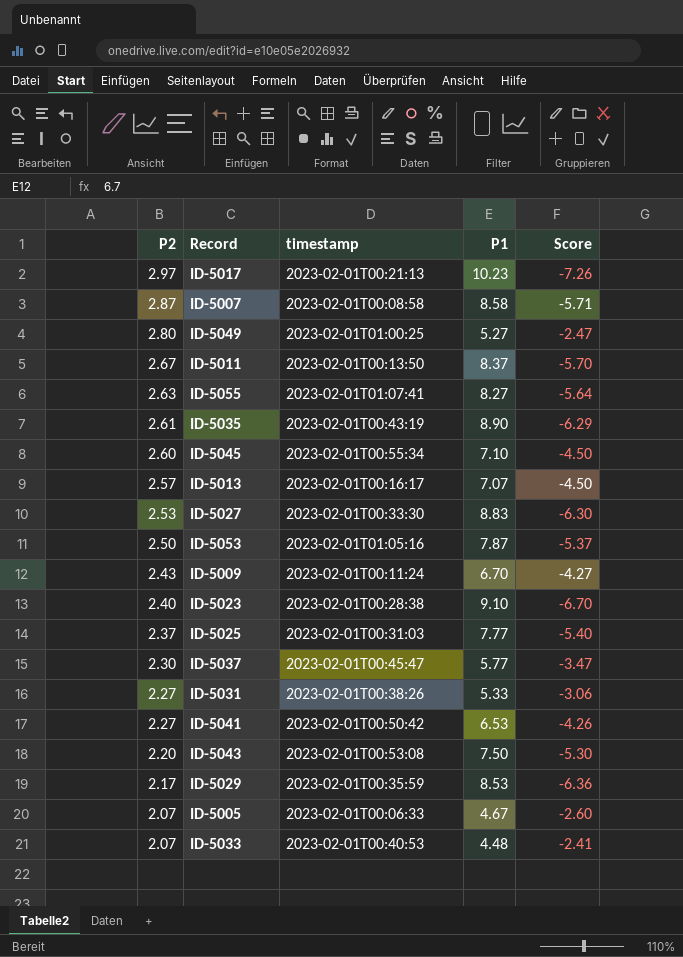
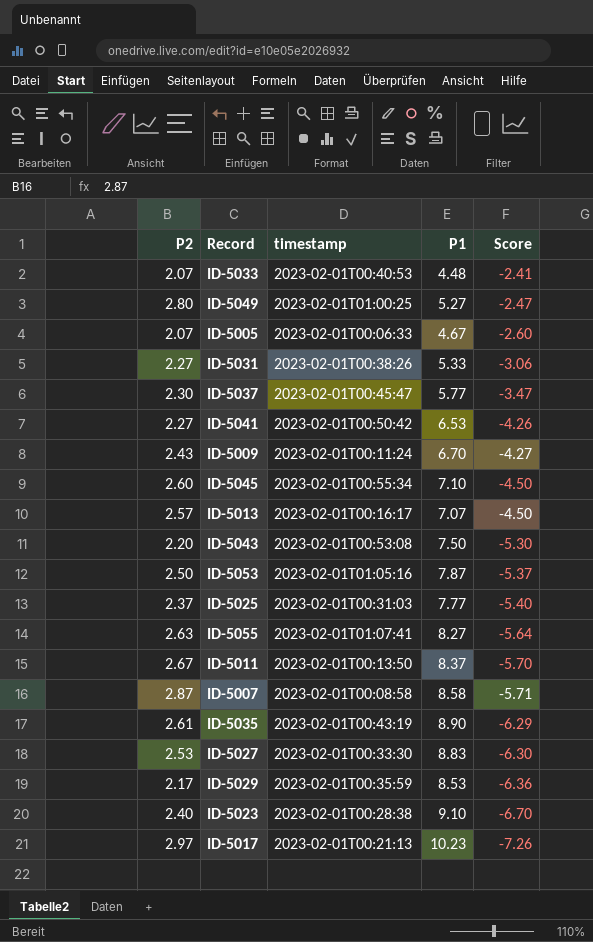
row order: P2 descending -> Score descending

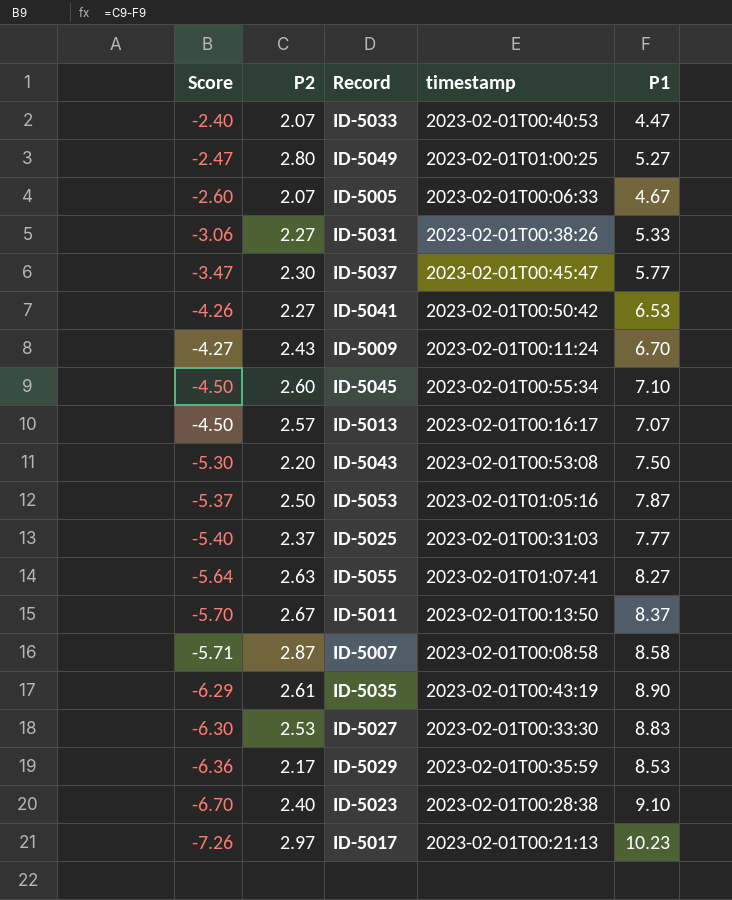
column Score | position: 5 -> 1
ID-5033 | Score: -2.41 -> -2.40
ID-5033 | P1: 4.48 -> 4.47

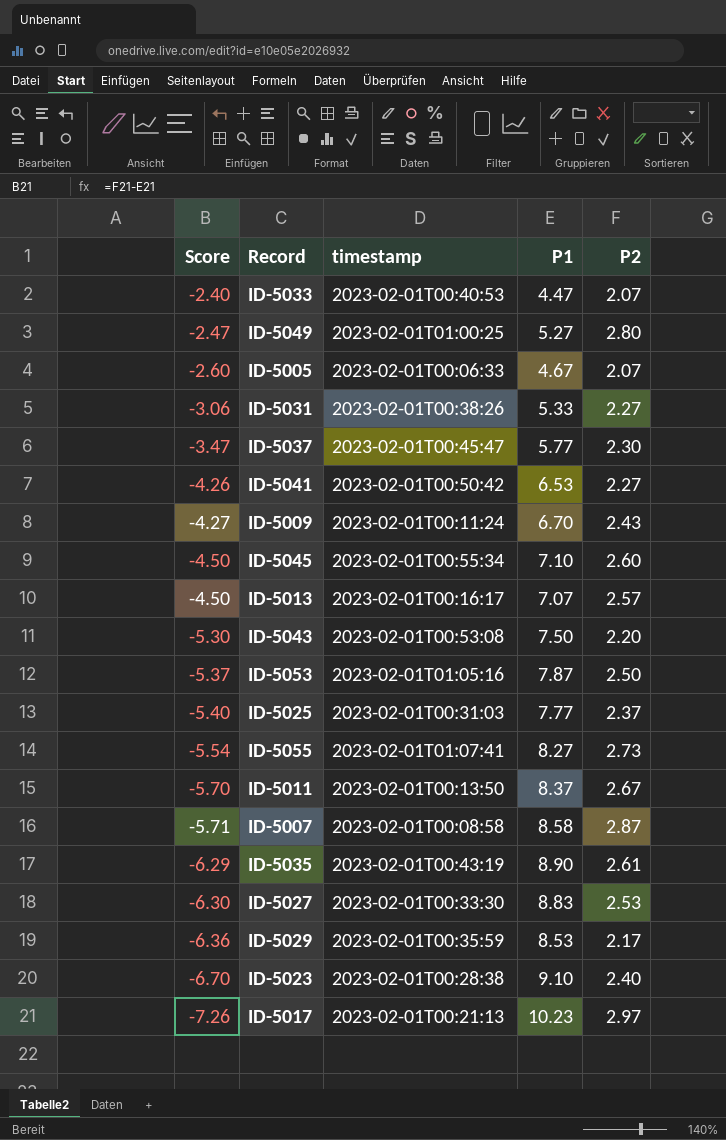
column P2 | position: 2 -> 5
ID-5055 | Score: -5.64 -> -5.54
ID-5055 | P2: 2.63 -> 2.73

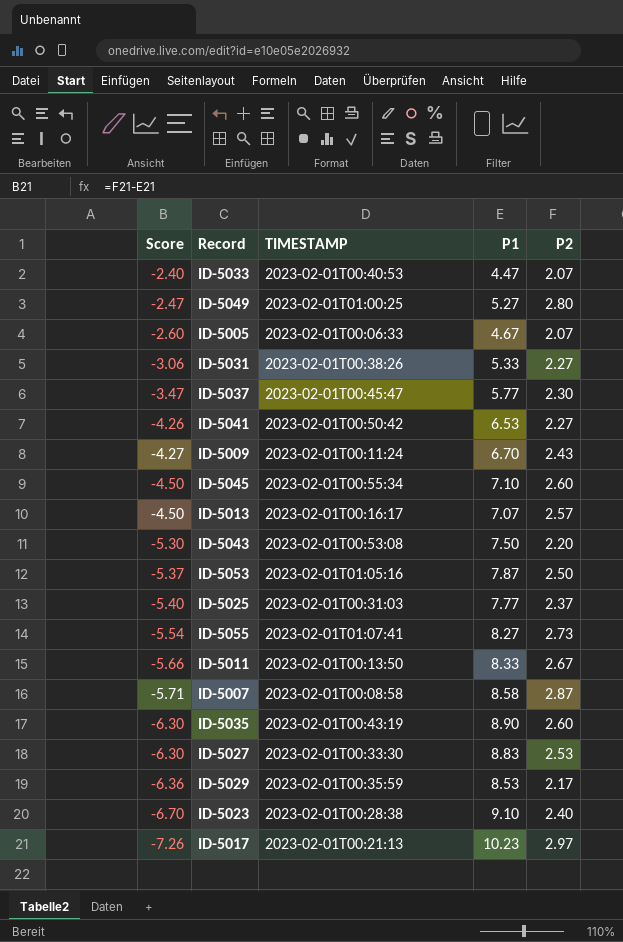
column name: timestamp -> TIMESTAMP
ID-5011 | Score: -5.70 -> -5.66
ID-5011 | P1: 8.37 -> 8.33
ID-5035 | Score: -6.29 -> -6.30
ID-5035 | P2: 2.61 -> 2.60

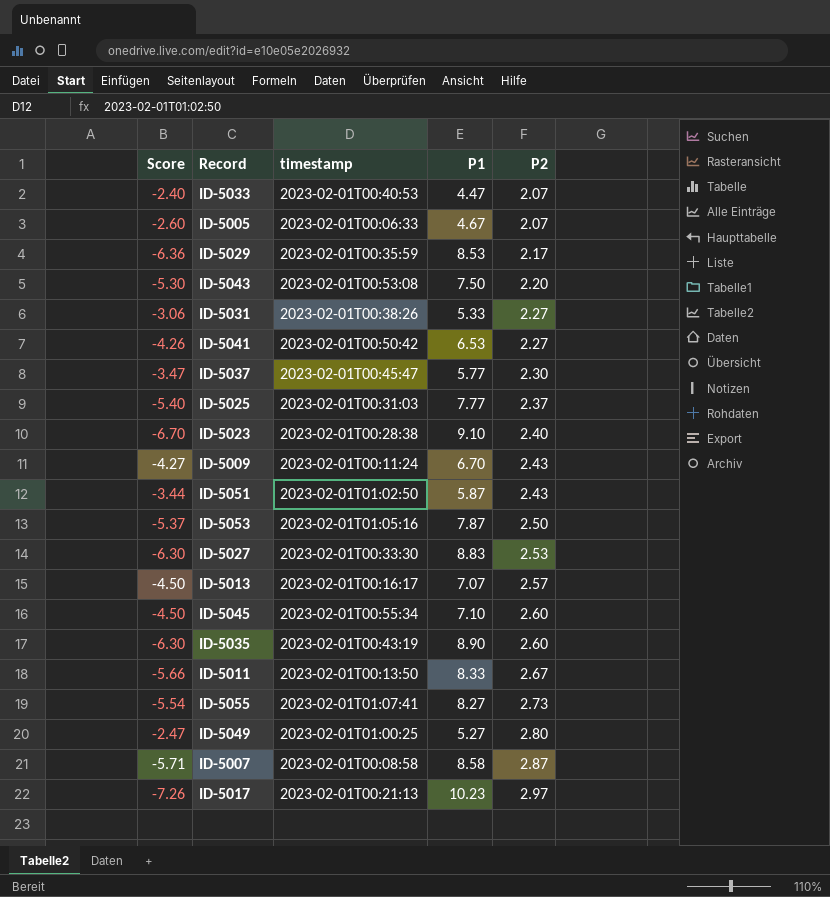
row order: Score descending -> P2 ascending
column name: TIMESTAMP -> timestamp
row ID-5051: none -> -3.44 | 2023-02-01T01:02:50 | 5.87 | 2.43

